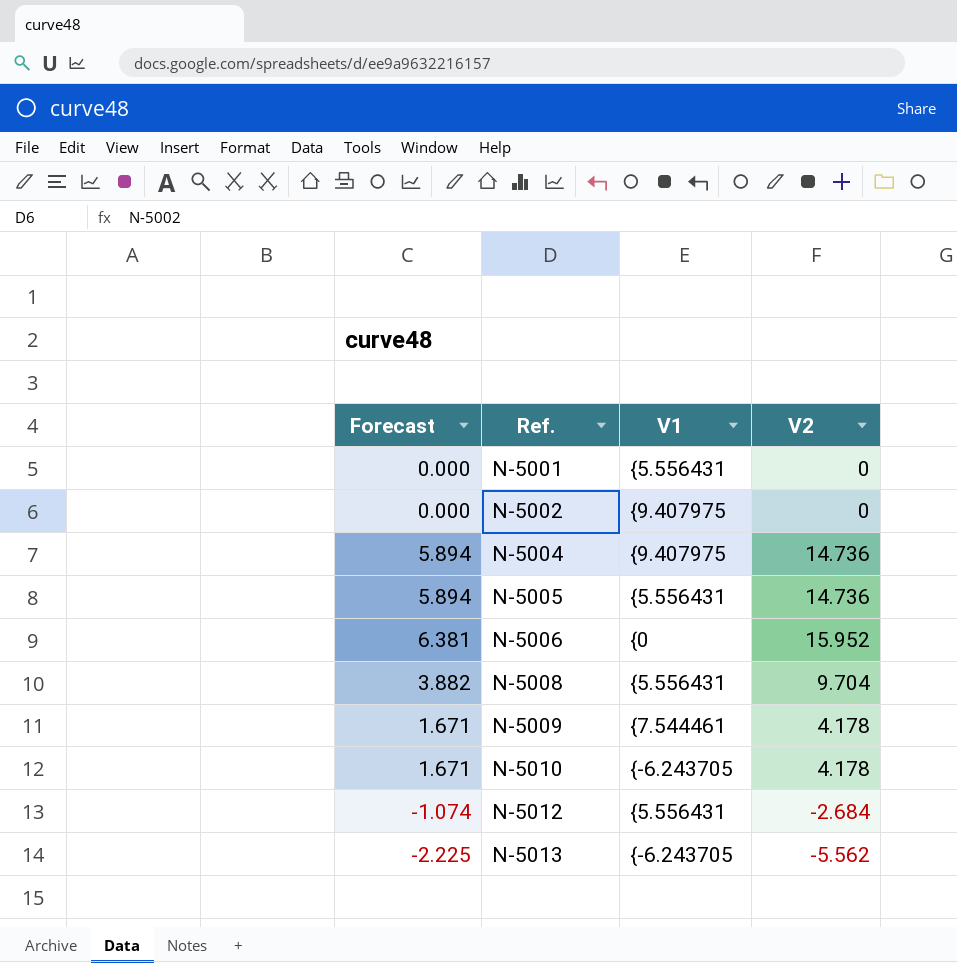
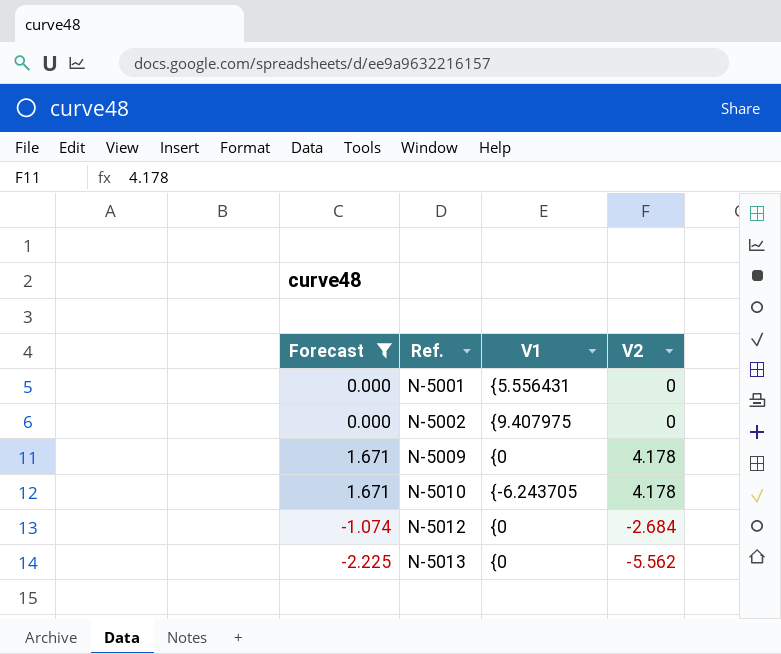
filter: none -> Forecast <= 1.671
N-5009 | V1: {7.544461 -> {0
N-5012 | V1: {5.556431 -> {0
N-5013 | V1: {-6.243705 -> {0

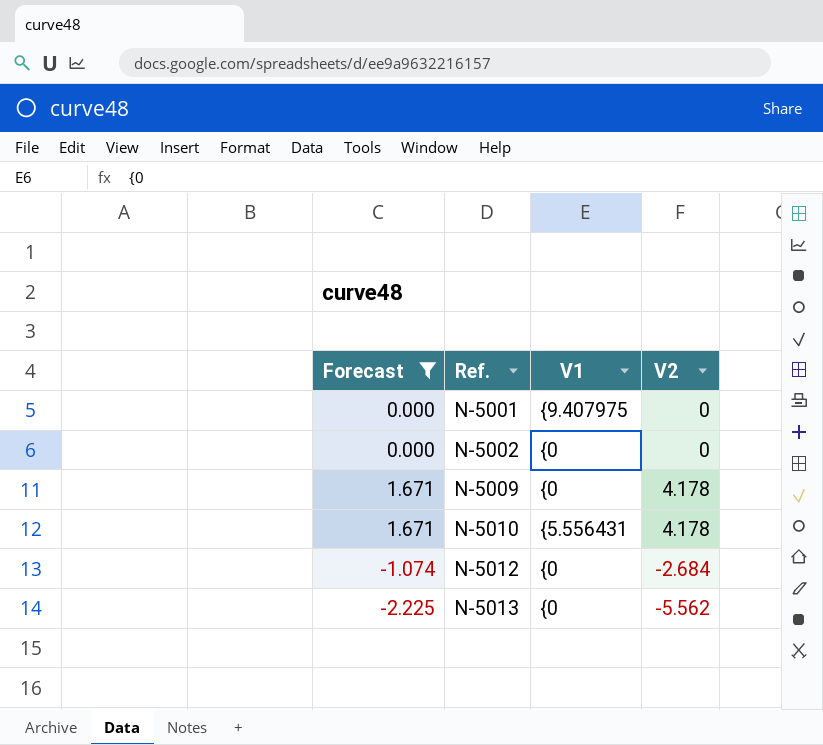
N-5001 | V1: {5.556431 -> {9.407975
N-5002 | V1: {9.407975 -> {0
N-5010 | V1: {-6.243705 -> {5.556431

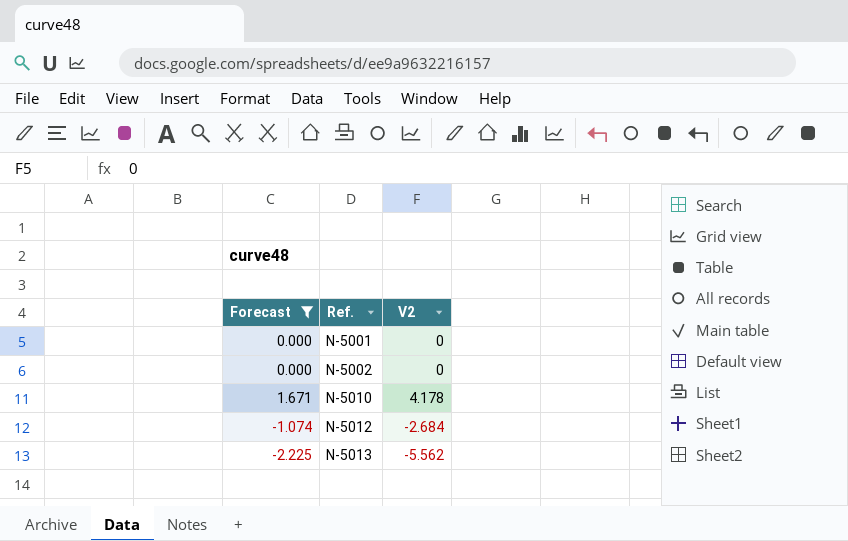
column V1 | position: 3 -> none
row N-5009: 1.671 | {0 | 4.178 -> none

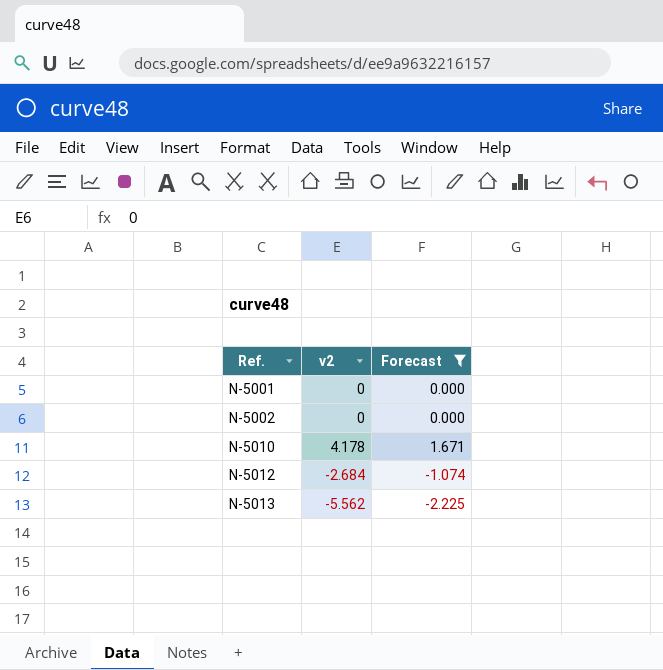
column name: V2 -> v2
column Forecast | position: 1 -> 3

